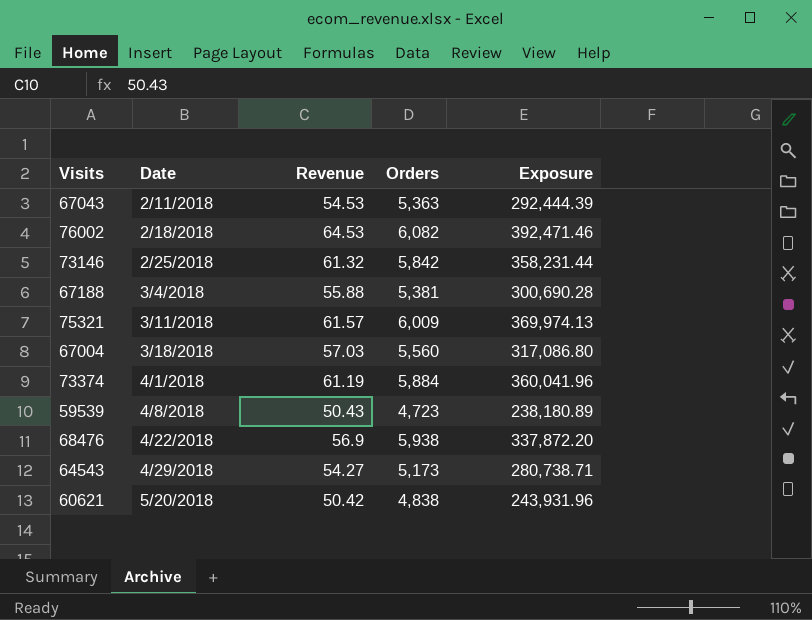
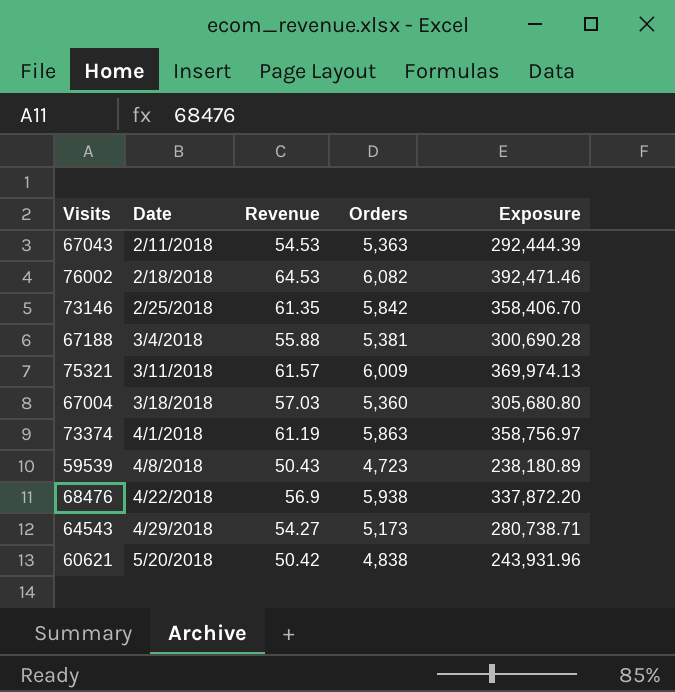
73146 | Revenue: 61.32 -> 61.35
73146 | Exposure: 358,231.44 -> 358,406.70
67004 | Orders: 5,560 -> 5,360
67004 | Exposure: 317,086.80 -> 305,680.80
73374 | Orders: 5,884 -> 5,863
73374 | Exposure: 360,041.96 -> 358,756.97

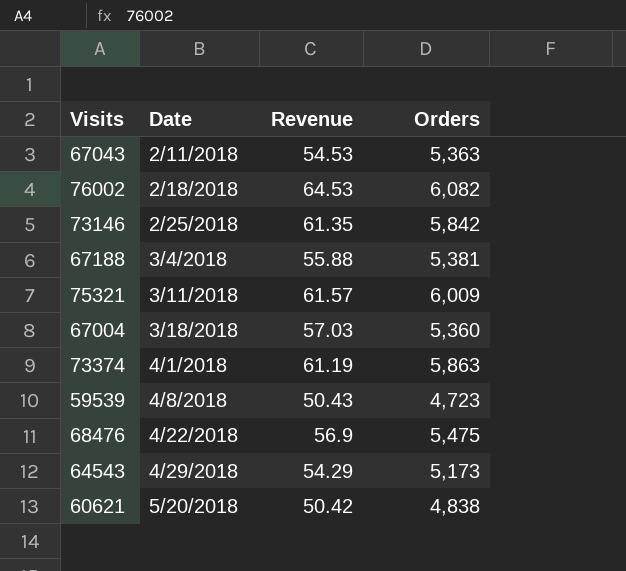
column Exposure | formula: [Revenue] * [Orders] -> none
68476 | Orders: 5,938 -> 5,475
64543 | Revenue: 54.27 -> 54.29

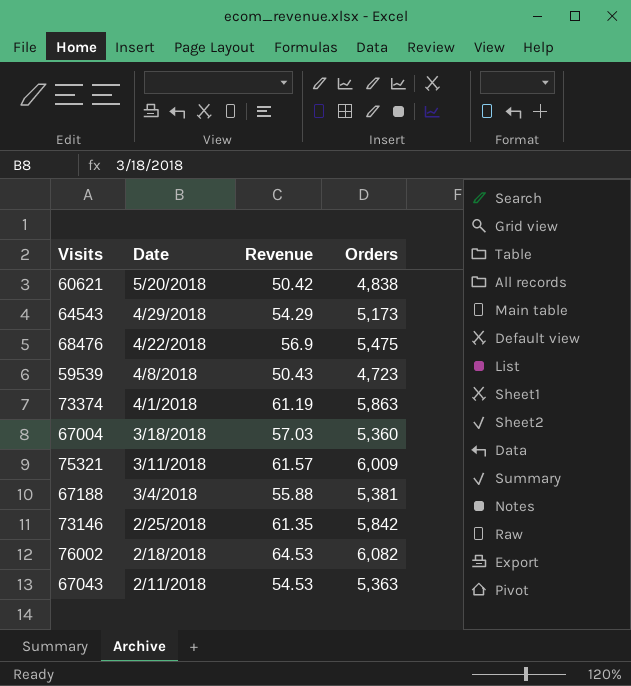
row order: Date ascending -> Date descending

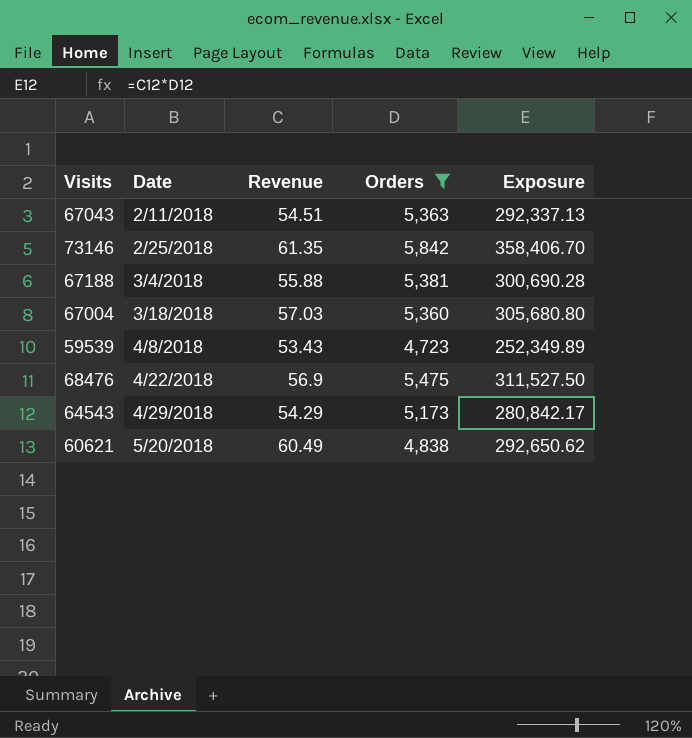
filter: none -> Orders <= 5,842
row order: Date descending -> Date ascending
column Exposure | formula: none -> [Revenue] * [Orders]
67043 | Revenue: 54.53 -> 54.51
59539 | Revenue: 50.43 -> 53.43
60621 | Revenue: 50.42 -> 60.49

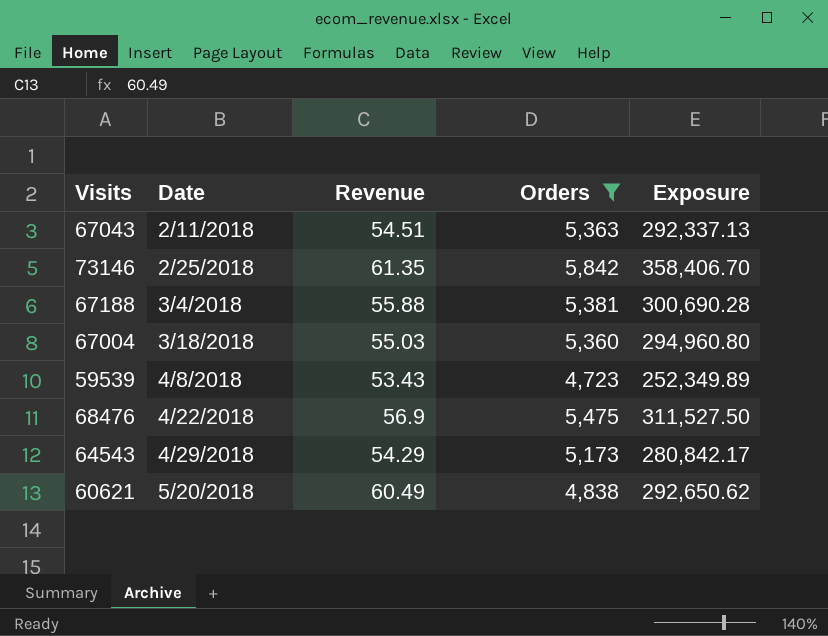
67004 | Revenue: 57.03 -> 55.03
67004 | Exposure: 305,680.80 -> 294,960.80

